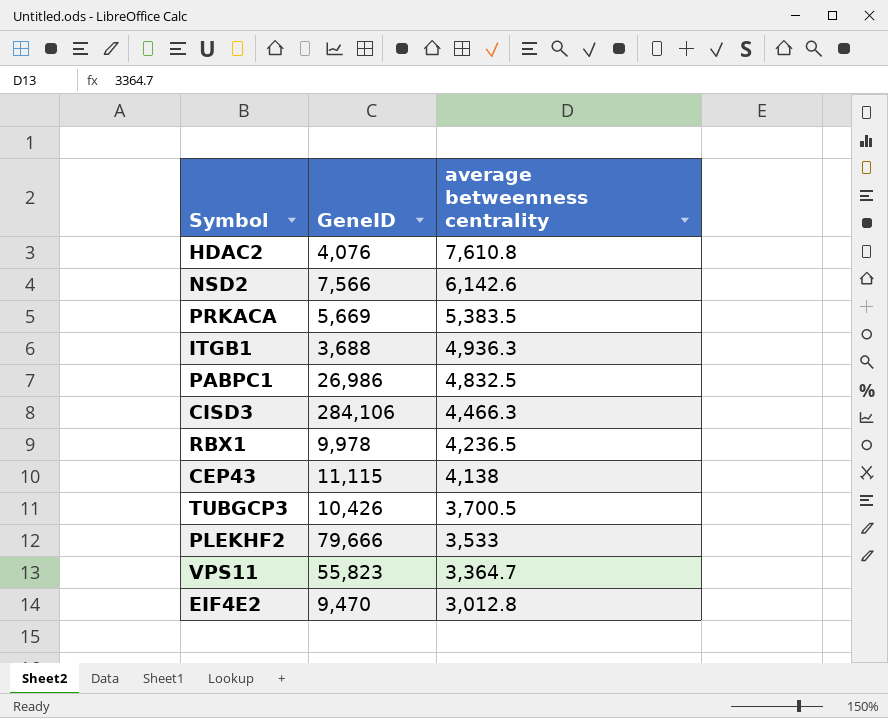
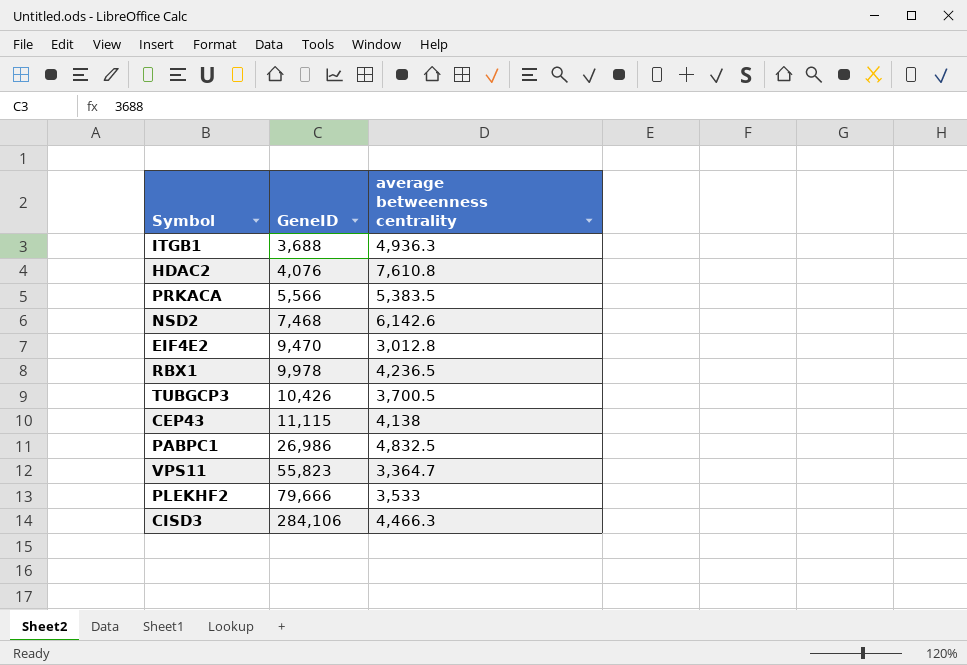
row order: average betweenness centrality descending -> GeneID ascending
PRKACA | GeneID: 5,669 -> 5,566
NSD2 | GeneID: 7,566 -> 7,468

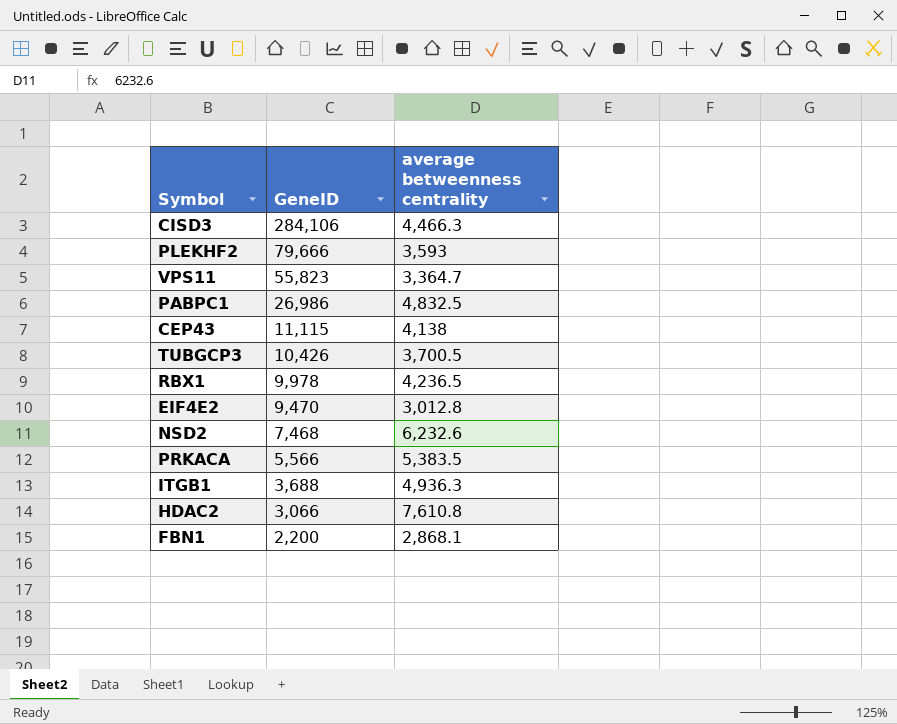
row order: GeneID ascending -> GeneID descending
PLEKHF2 | average betweenness centrality: 3,533 -> 3,593
NSD2 | average betweenness centrality: 6,142.6 -> 6,232.6
HDAC2 | GeneID: 4,076 -> 3,066
row FBN1: none -> 2,200 | 2,868.1

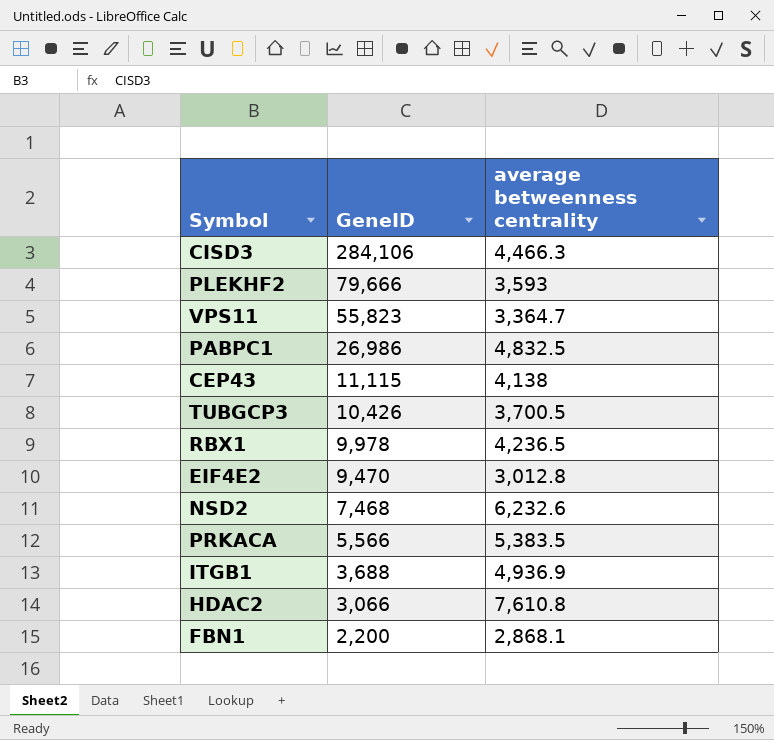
ITGB1 | average betweenness centrality: 4,936.3 -> 4,936.9

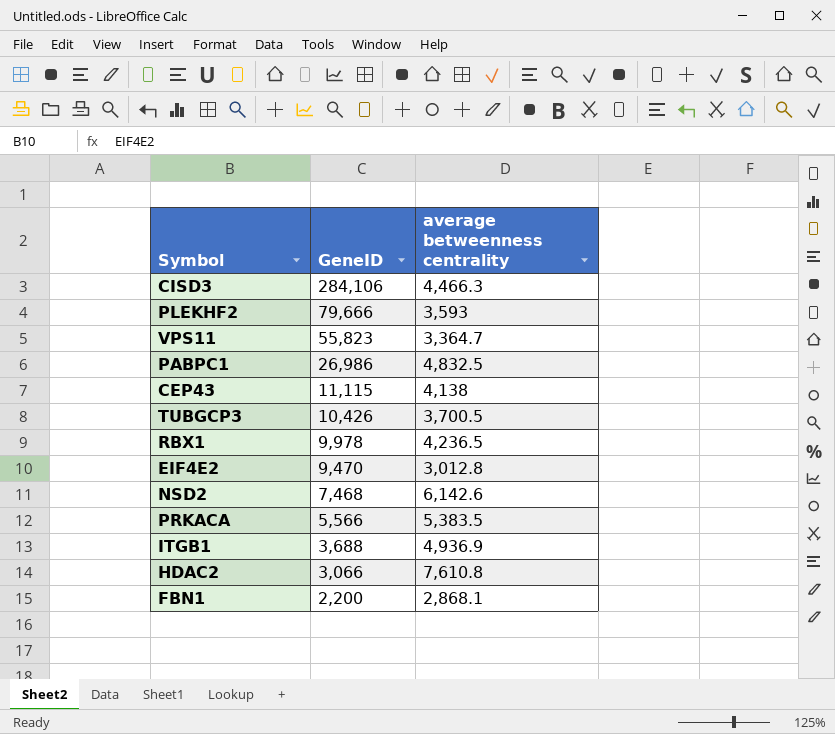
NSD2 | average betweenness centrality: 6,232.6 -> 6,142.6

